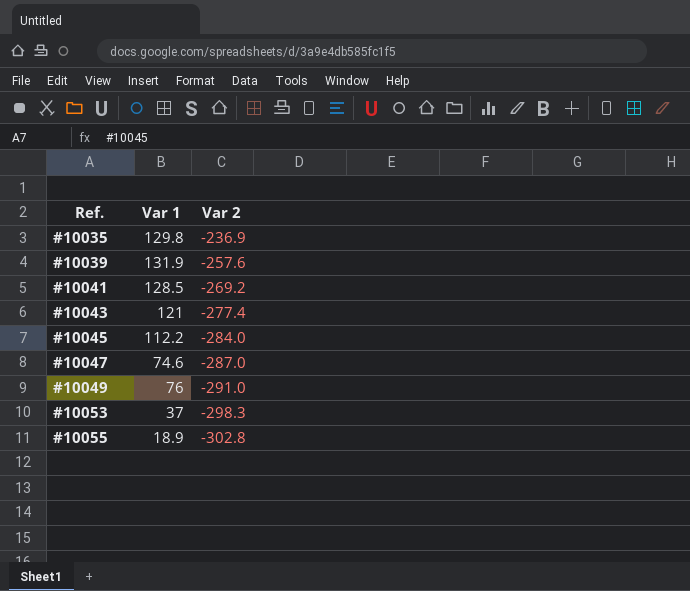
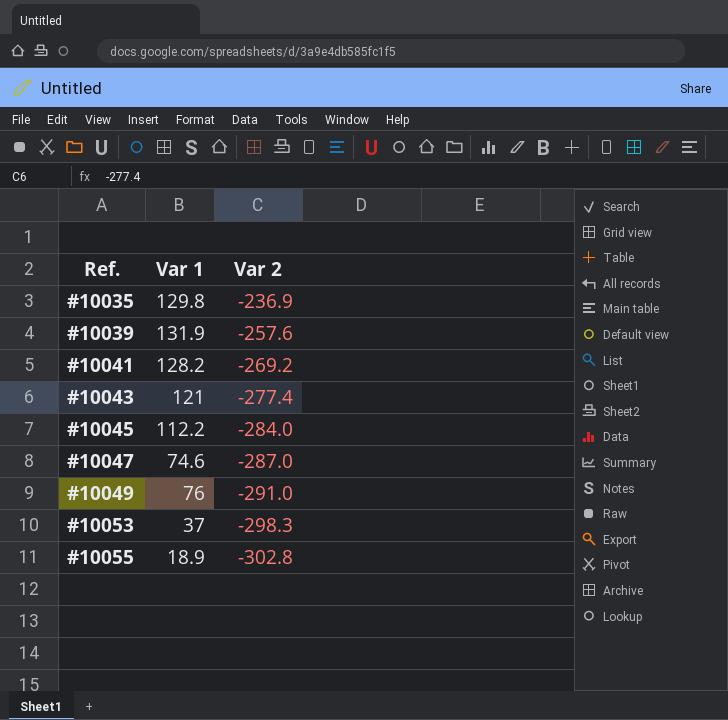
#10041 | Var 1: 128.5 -> 128.2

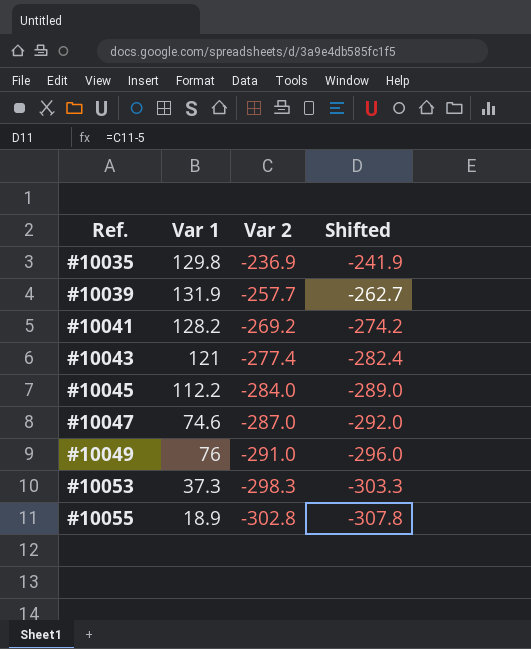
column Shifted | formula: none -> [Var 2] - 5
#10039 | Var 2: -257.6 -> -257.7
#10053 | Var 1: 37 -> 37.3

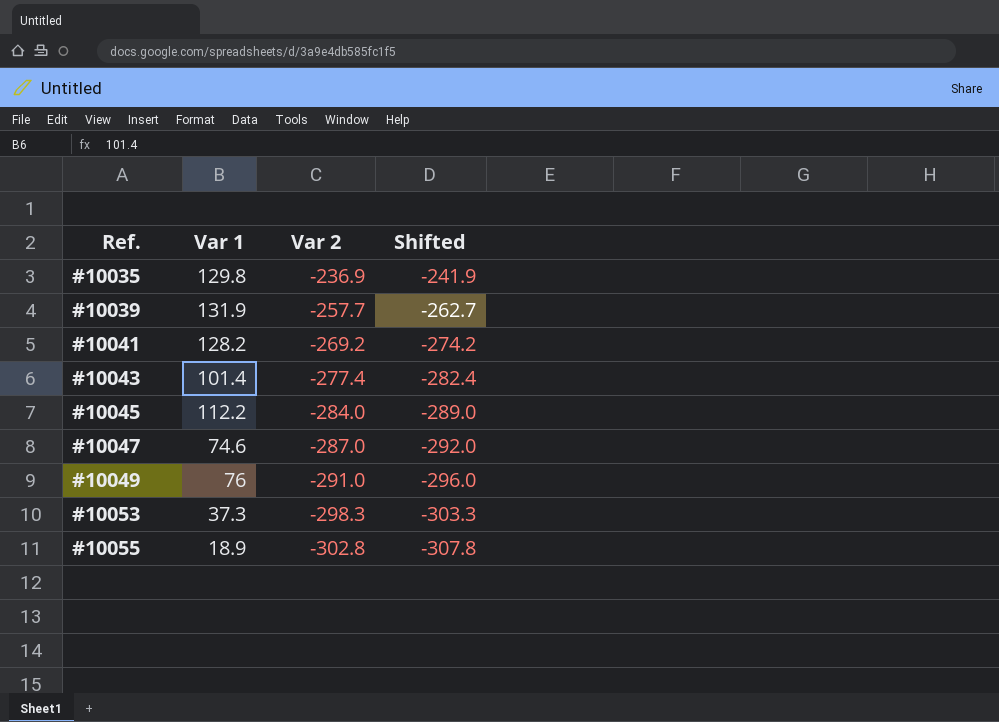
#10043 | Var 1: 121 -> 101.4

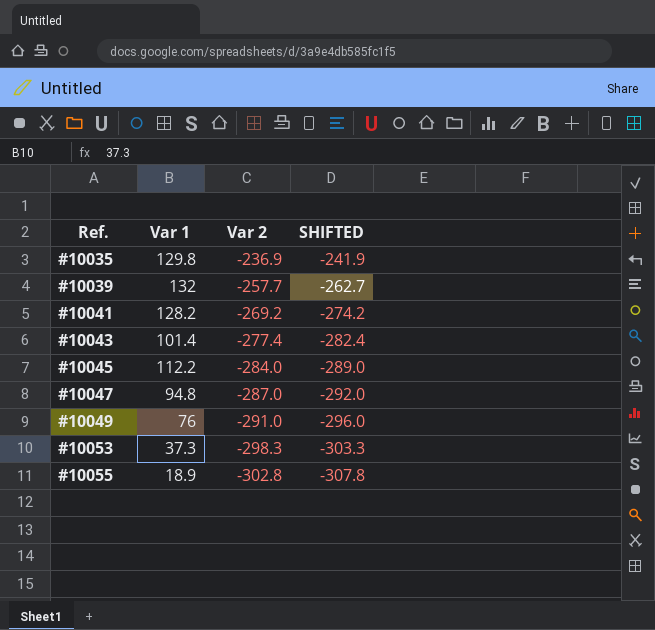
column name: Shifted -> SHIFTED
#10039 | Var 1: 131.9 -> 132
#10047 | Var 1: 74.6 -> 94.8

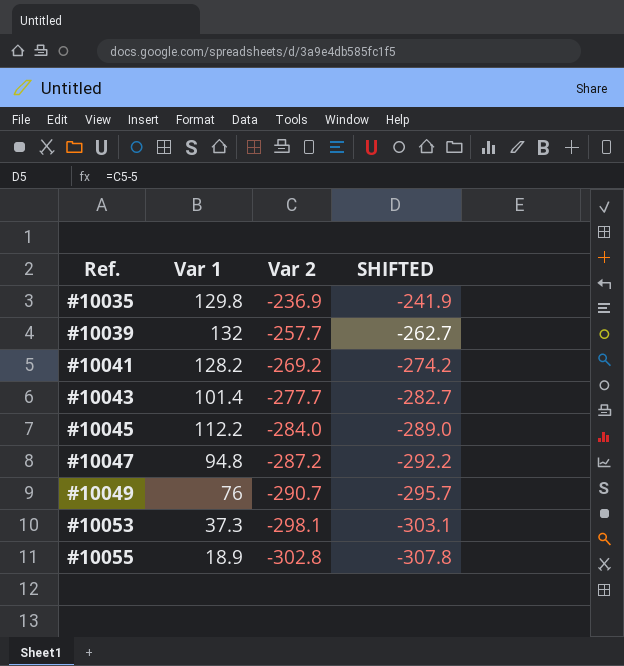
#10043 | Var 2: -277.4 -> -277.7
#10043 | SHIFTED: -282.4 -> -282.7
#10047 | Var 2: -287.0 -> -287.2
#10047 | SHIFTED: -292.0 -> -292.2
#10049 | Var 2: -291.0 -> -290.7
#10049 | SHIFTED: -296.0 -> -295.7
#10053 | Var 2: -298.3 -> -298.1
#10053 | SHIFTED: -303.3 -> -303.1

